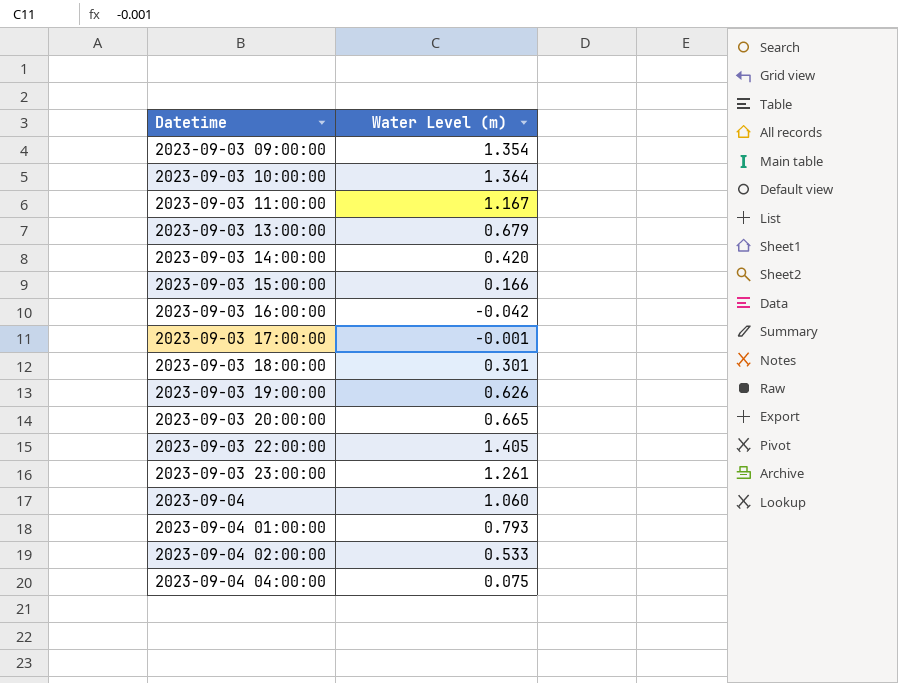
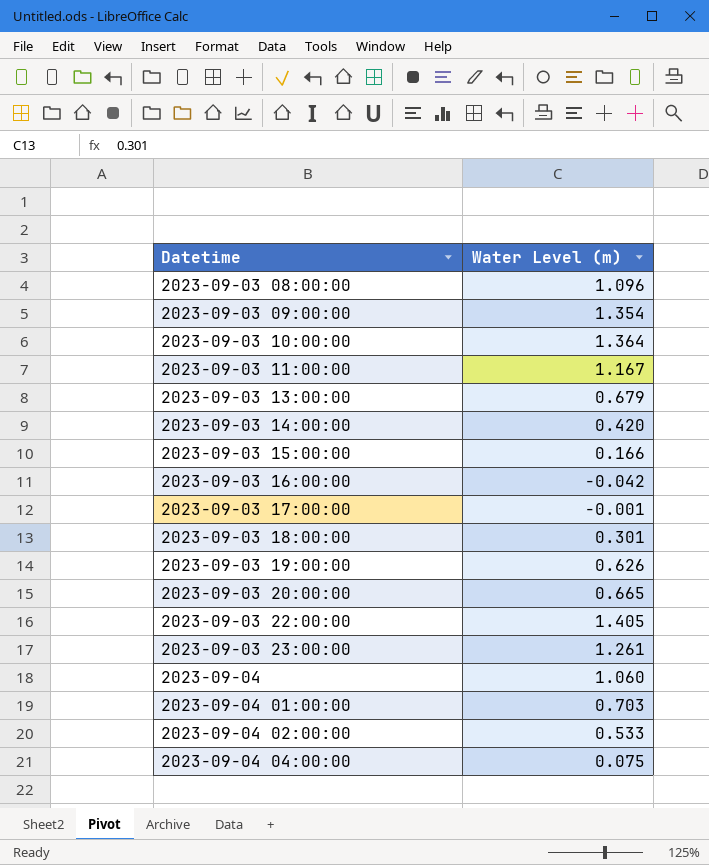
row 2023-09-03 08:00:00: none -> 1.096
2023-09-04 01:00:00 | Water Level (m): 0.793 -> 0.703

